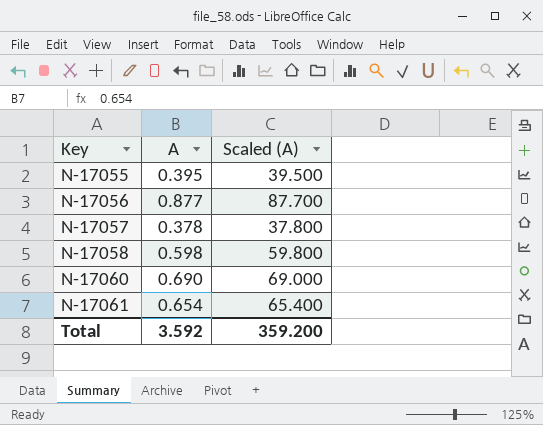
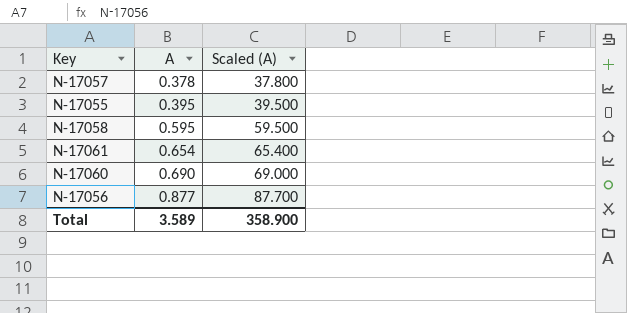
row order: Key ascending -> A ascending
N-17058 | A: 0.598 -> 0.595
N-17058 | Scaled (A): 59.800 -> 59.500
Total | A: 3.592 -> 3.589
Total | Scaled (A): 359.200 -> 358.900

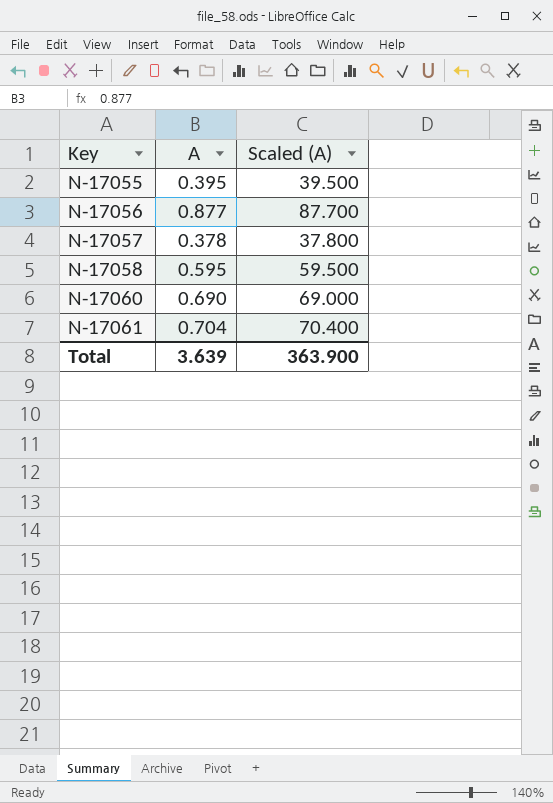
row order: A ascending -> Key ascending
N-17061 | A: 0.654 -> 0.704
N-17061 | Scaled (A): 65.400 -> 70.400
Total | A: 3.589 -> 3.639
Total | Scaled (A): 358.900 -> 363.900

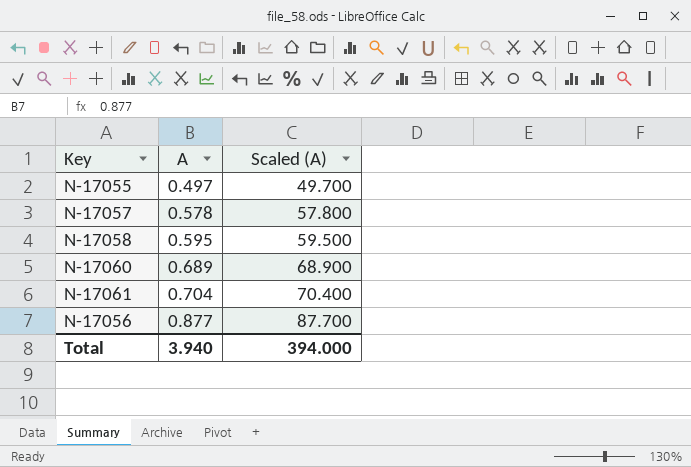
row order: Key ascending -> A ascending
N-17055 | A: 0.395 -> 0.497
N-17055 | Scaled (A): 39.500 -> 49.700
N-17057 | A: 0.378 -> 0.578
N-17057 | Scaled (A): 37.800 -> 57.800
N-17060 | A: 0.690 -> 0.689
N-17060 | Scaled (A): 69.000 -> 68.900
Total | A: 3.639 -> 3.940
Total | Scaled (A): 363.900 -> 394.000

